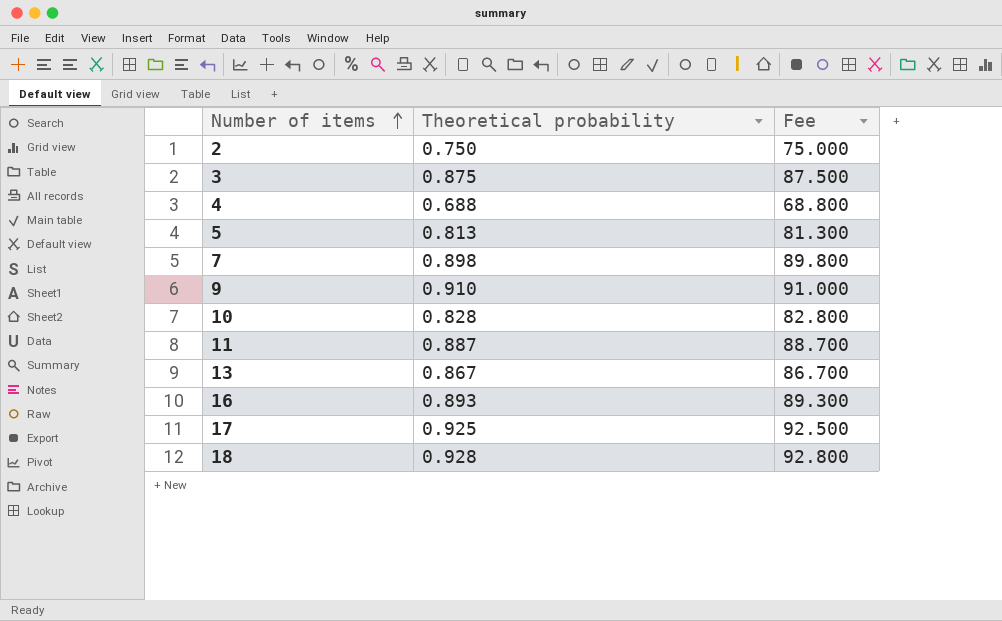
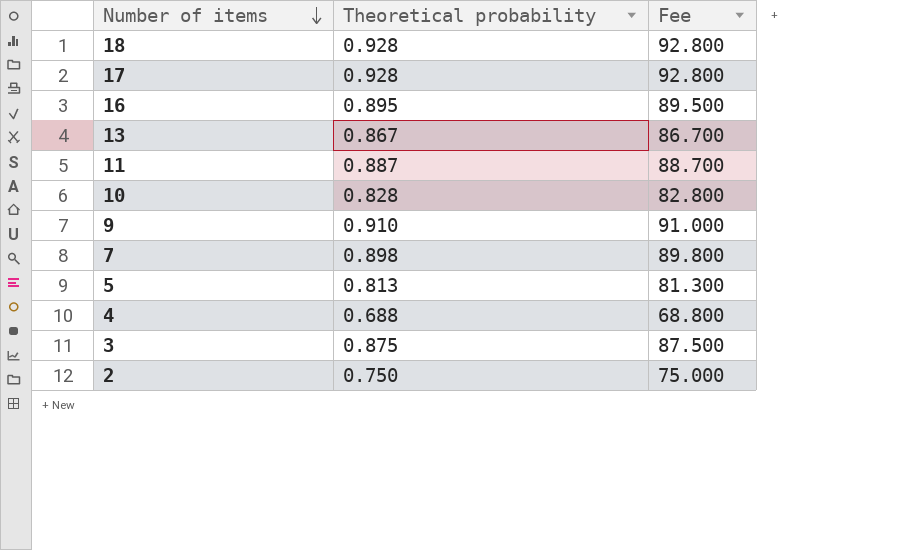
row order: Number of items ascending -> Number of items descending
17 | Theoretical probability: 0.925 -> 0.928
17 | Fee: 92.500 -> 92.800
16 | Theoretical probability: 0.893 -> 0.895
16 | Fee: 89.300 -> 89.500

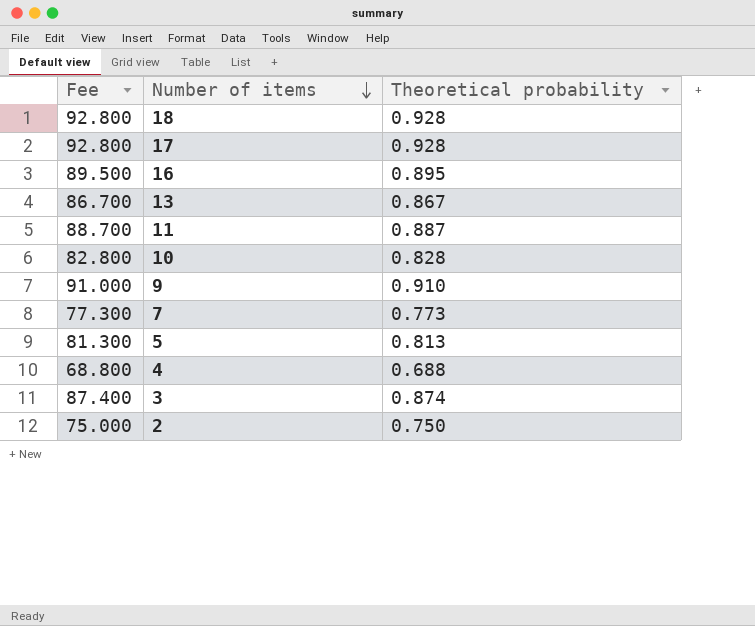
column Fee | position: 3 -> 1
7 | Fee: 89.800 -> 77.300
7 | Theoretical probability: 0.898 -> 0.773
3 | Fee: 87.500 -> 87.400
3 | Theoretical probability: 0.875 -> 0.874

